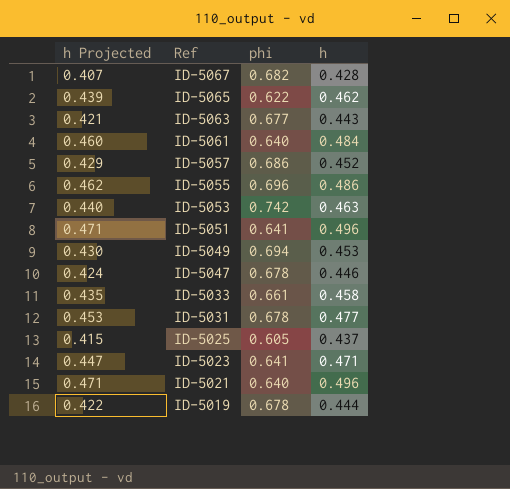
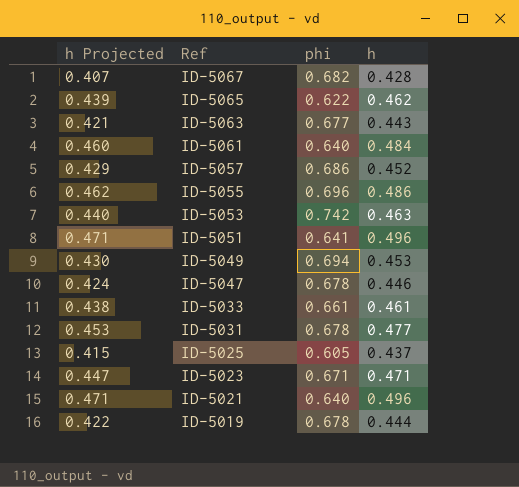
ID-5033 | h Projected: 0.435 -> 0.438
ID-5033 | h: 0.458 -> 0.461
ID-5023 | phi: 0.641 -> 0.671

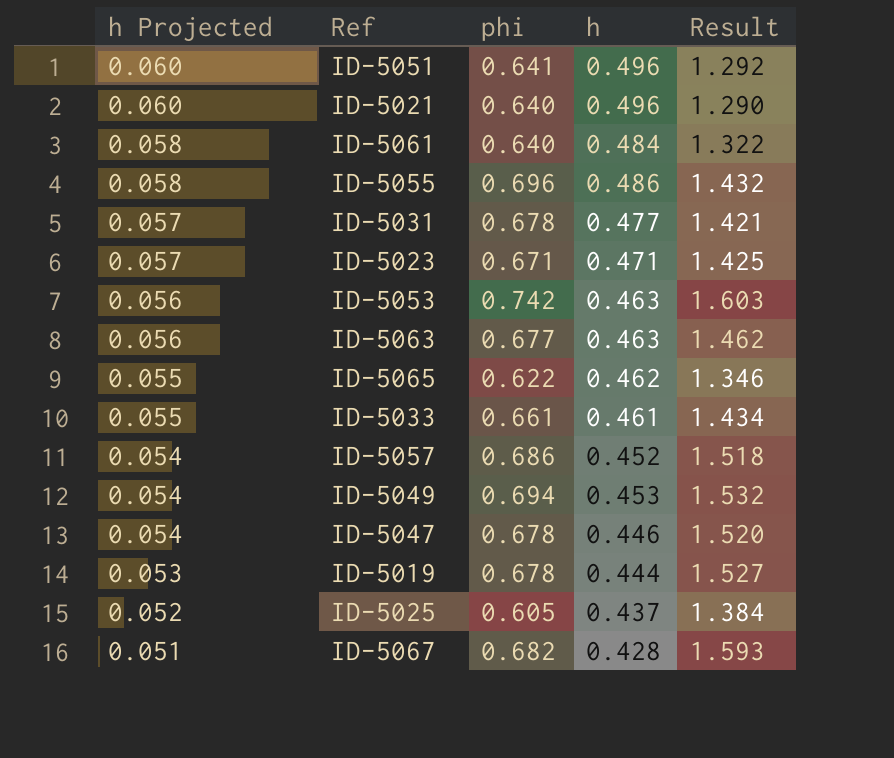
row order: Ref descending -> h Projected descending
column h Projected | formula: [h] * 0.95 -> [h] * 0.12
column Result | formula: none -> [phi] / [h]
ID-5063 | h: 0.443 -> 0.463

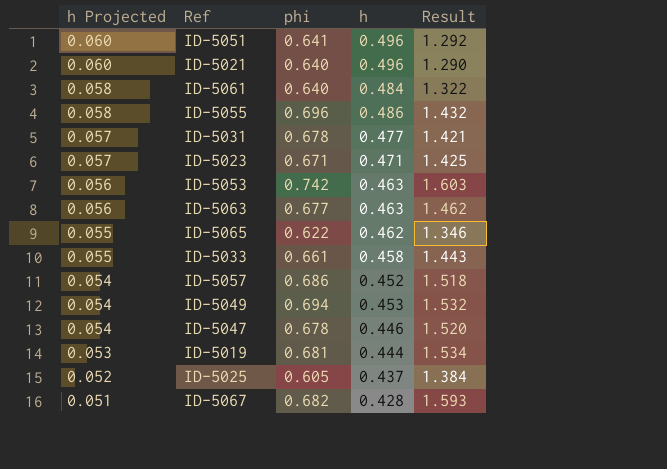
ID-5033 | h: 0.461 -> 0.458
ID-5033 | Result: 1.434 -> 1.443
ID-5019 | phi: 0.678 -> 0.681
ID-5019 | Result: 1.527 -> 1.534

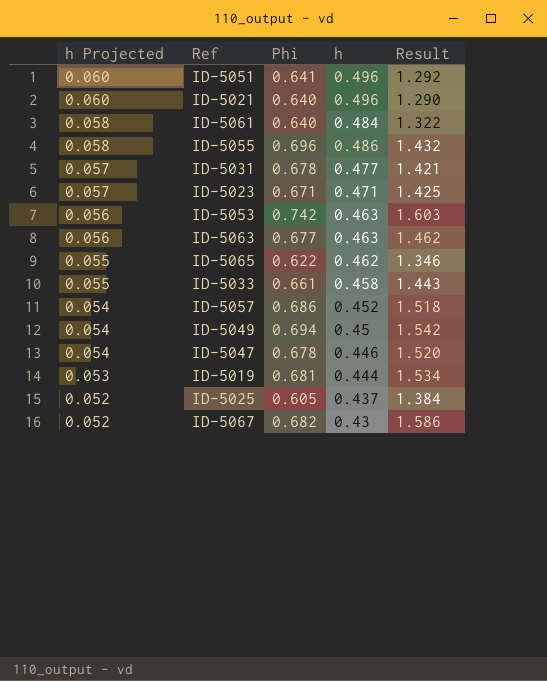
column name: phi -> Phi
ID-5049 | h: 0.453 -> 0.45
ID-5049 | Result: 1.532 -> 1.542
ID-5067 | h Projected: 0.051 -> 0.052
ID-5067 | h: 0.428 -> 0.43
ID-5067 | Result: 1.593 -> 1.586

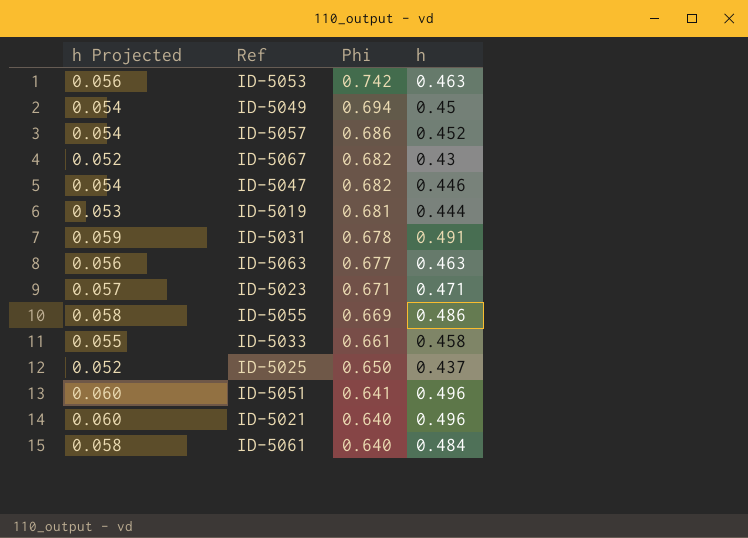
row order: h Projected descending -> Phi descending
column Result | formula: [Phi] / [h] -> none
row ID-5065: 0.055 | 0.622 | 0.462 | 1.346 -> none
ID-5047 | Phi: 0.678 -> 0.682
ID-5031 | h Projected: 0.057 -> 0.059
ID-5031 | h: 0.477 -> 0.491
ID-5055 | Phi: 0.696 -> 0.669
ID-5025 | Phi: 0.605 -> 0.650

